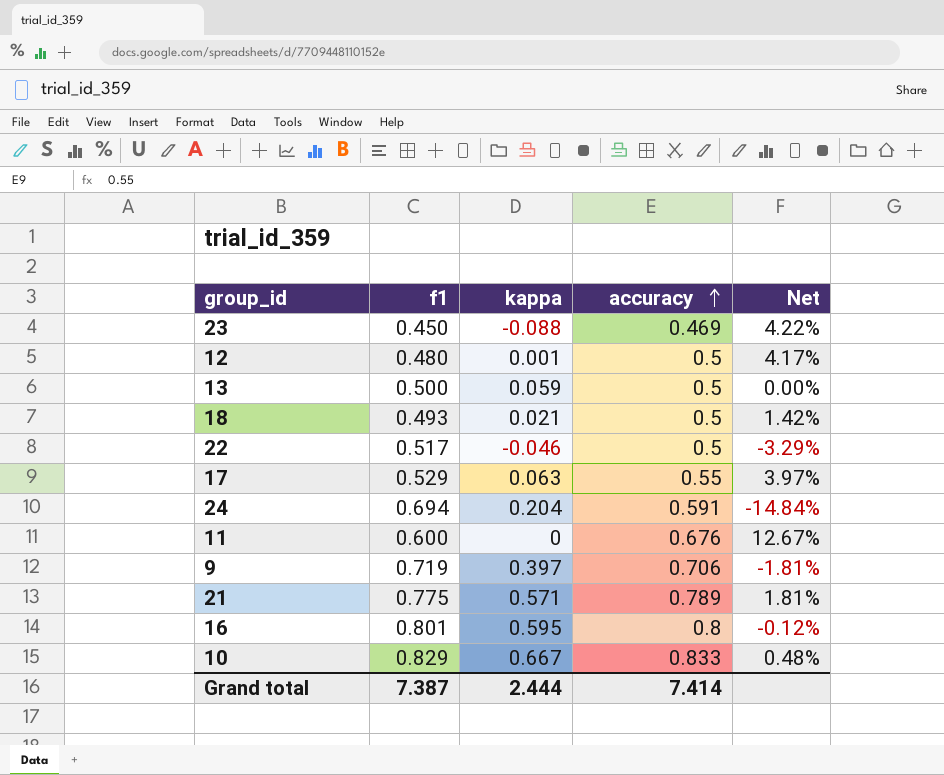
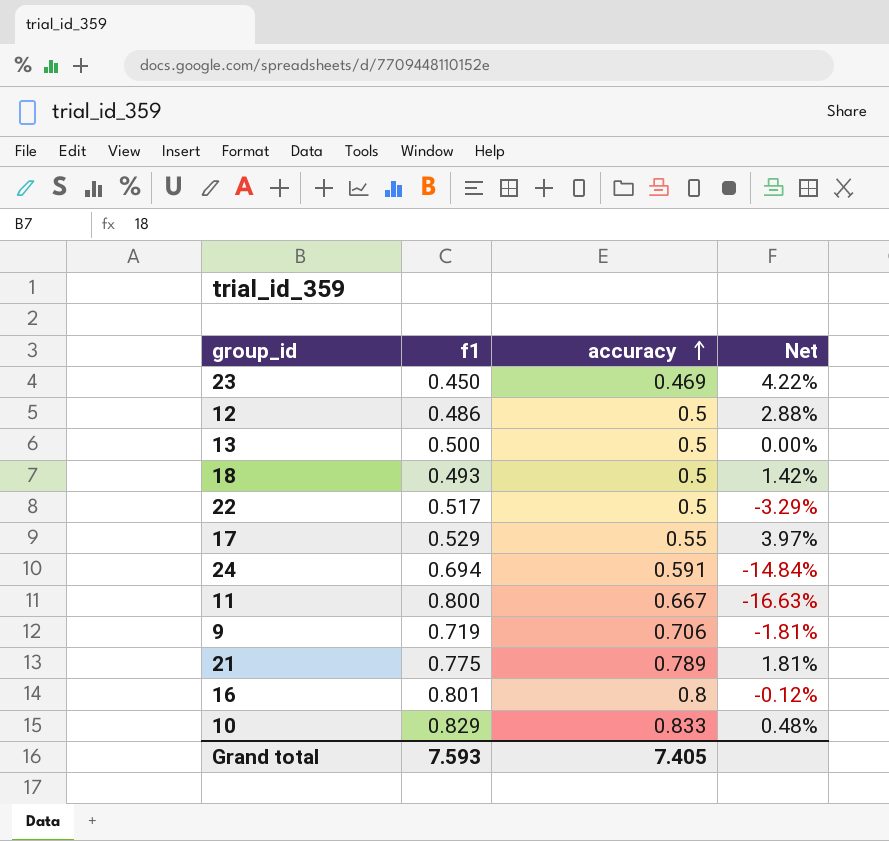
column kappa | position: 3 -> none
12 | f1: 0.480 -> 0.486
12 | Net: 4.17% -> 2.88%
11 | f1: 0.600 -> 0.800
11 | accuracy: 0.676 -> 0.667
11 | Net: 12.67% -> -16.63%
Grand total | f1: 7.387 -> 7.593
Grand total | accuracy: 7.414 -> 7.405

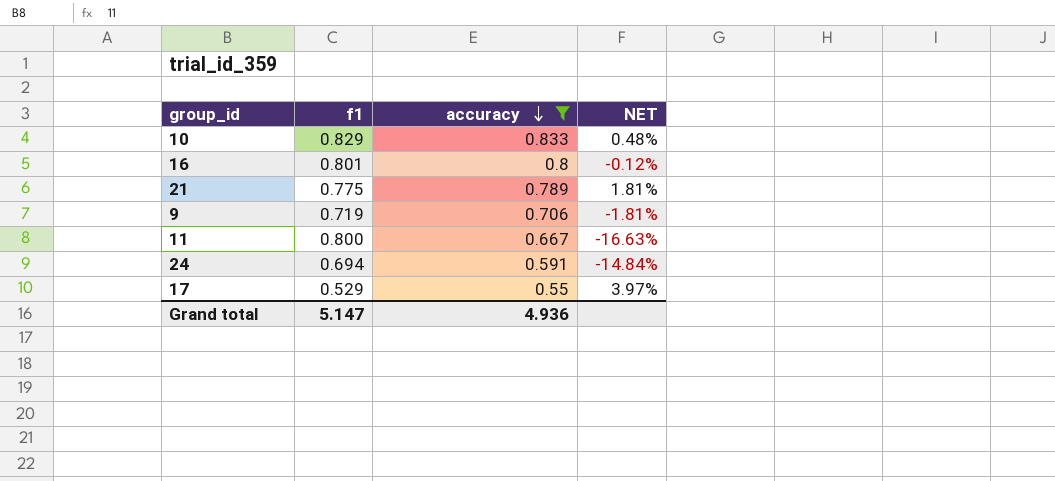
filter: none -> accuracy >= 0.55
row order: accuracy ascending -> accuracy descending
column name: Net -> NET
Grand total | f1: 7.593 -> 5.147
Grand total | accuracy: 7.405 -> 4.936

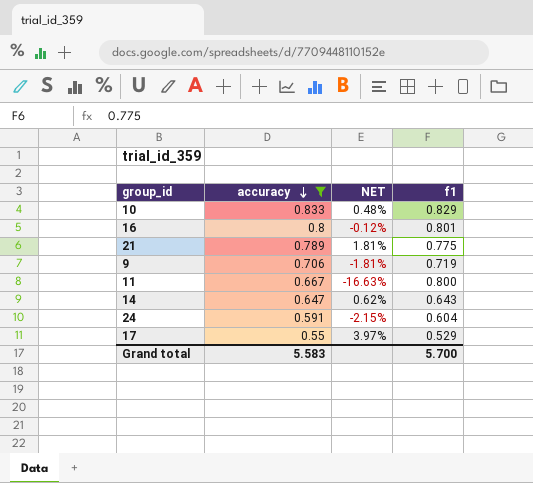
column f1 | position: 2 -> 4
row 14: none -> 0.647 | 0.62% | 0.643
24 | NET: -14.84% -> -2.15%
24 | f1: 0.694 -> 0.604
Grand total | accuracy: 4.936 -> 5.583
Grand total | f1: 5.147 -> 5.700

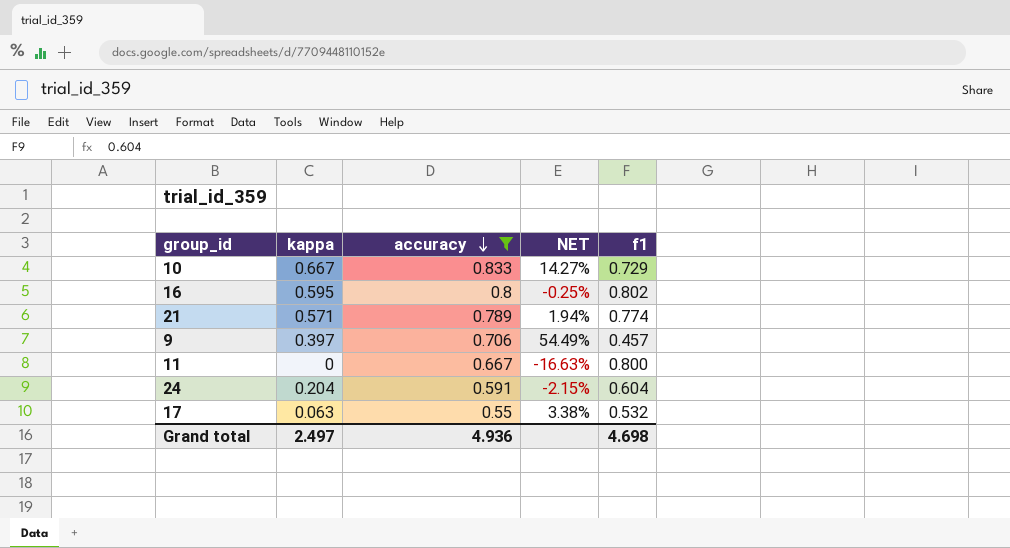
column kappa | position: none -> 2
row 14: 0.647 | 0.62% | 0.643 -> none
10 | NET: 0.48% -> 14.27%
10 | f1: 0.829 -> 0.729
16 | NET: -0.12% -> -0.25%
16 | f1: 0.801 -> 0.802
21 | NET: 1.81% -> 1.94%
21 | f1: 0.775 -> 0.774
9 | NET: -1.81% -> 54.49%
9 | f1: 0.719 -> 0.457
17 | NET: 3.97% -> 3.38%
17 | f1: 0.529 -> 0.532
Grand total | accuracy: 5.583 -> 4.936
Grand total | f1: 5.700 -> 4.698

